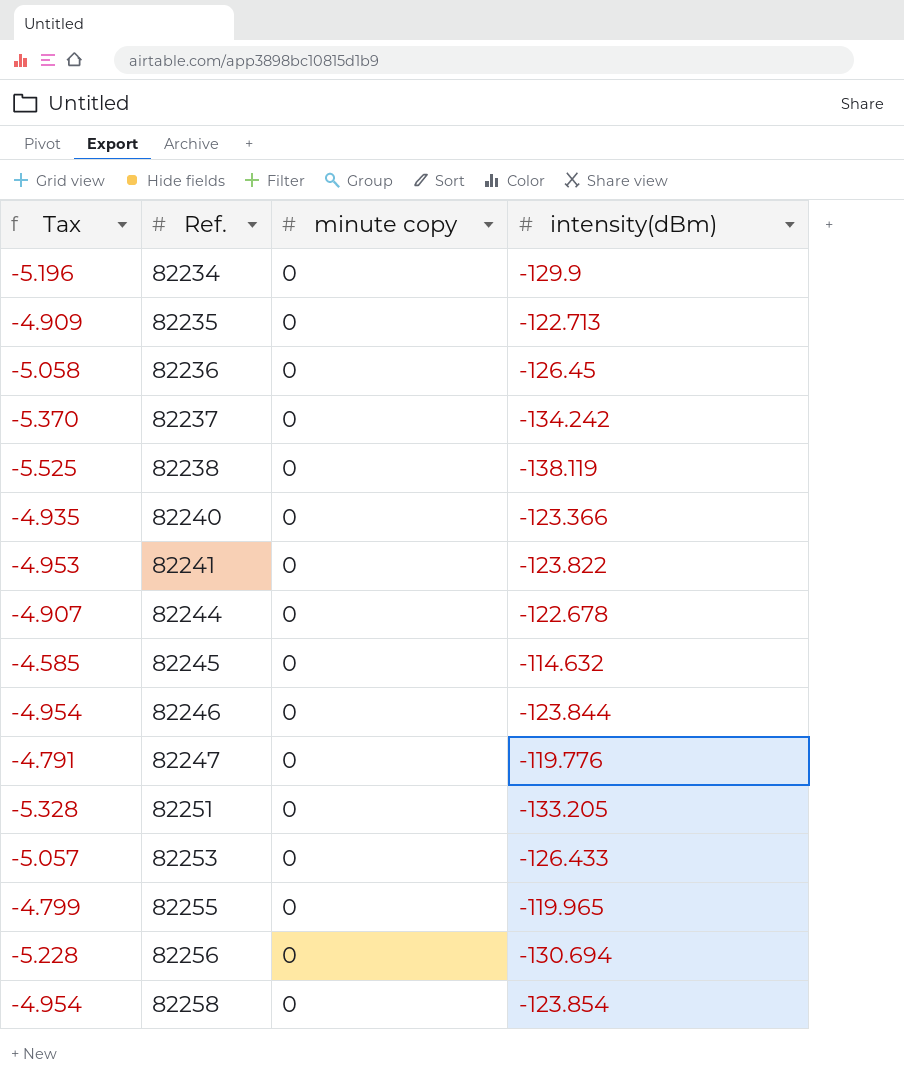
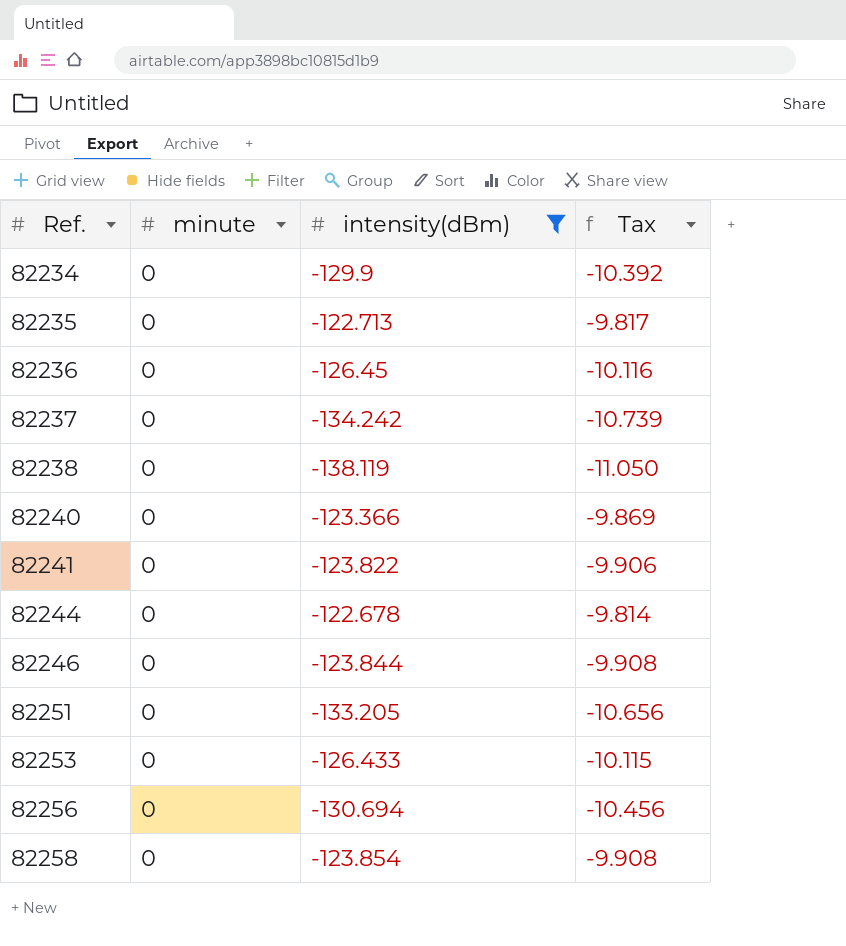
filter: none -> intensity(dBm) <= -122.678
column name: minute copy -> minute
column Tax | formula: [intensity(dBm)] * 0.04 -> [intensity(dBm)] * 0.08
column Tax | position: 1 -> 4

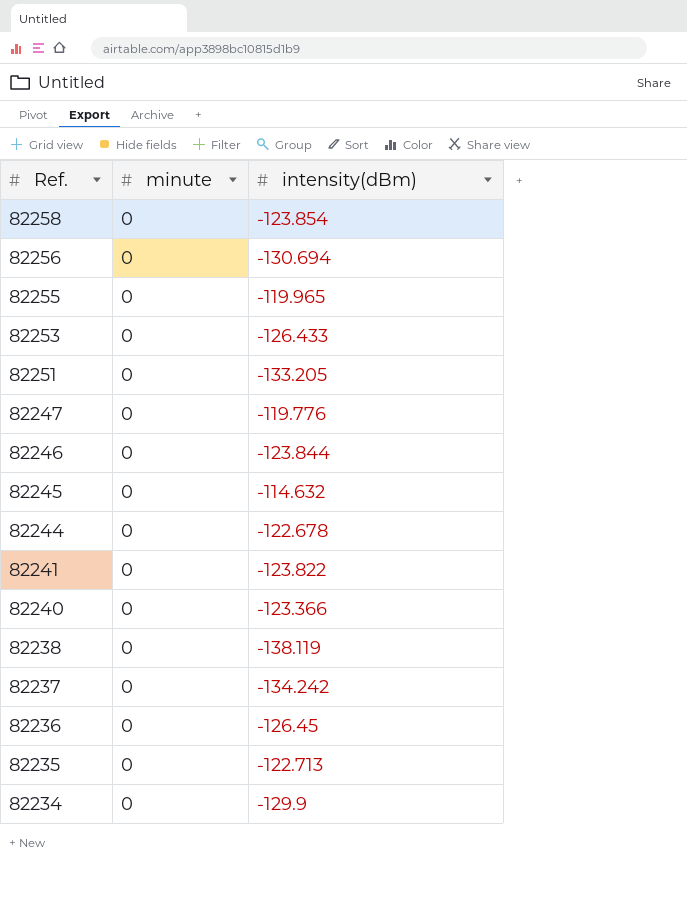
filter: intensity(dBm) <= -122.678 -> none
row order: Ref. ascending -> Ref. descending
column Tax | formula: [intensity(dBm)] * 0.08 -> none

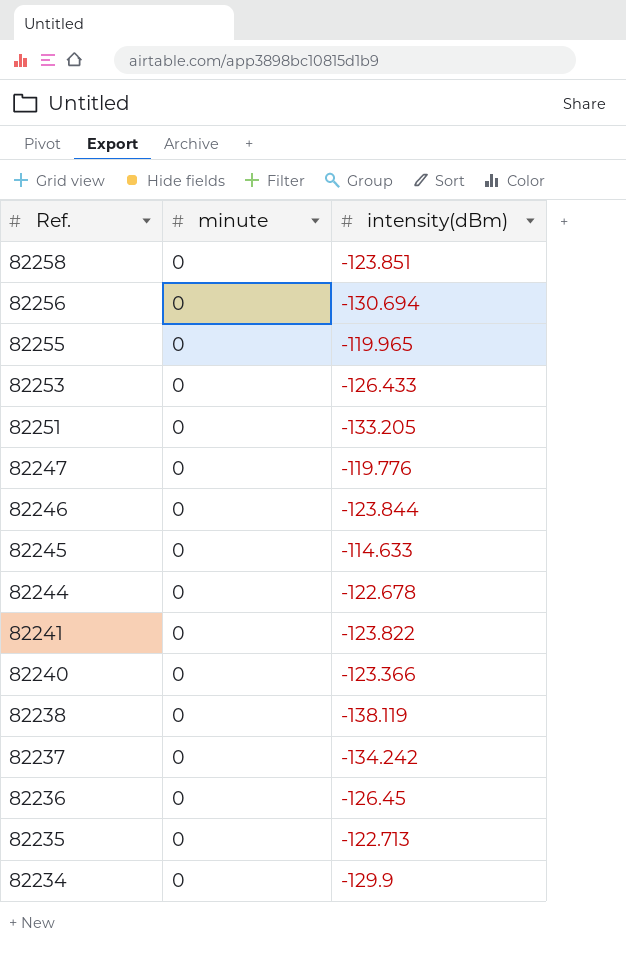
82258 | intensity(dBm): -123.854 -> -123.851
82245 | intensity(dBm): -114.632 -> -114.633

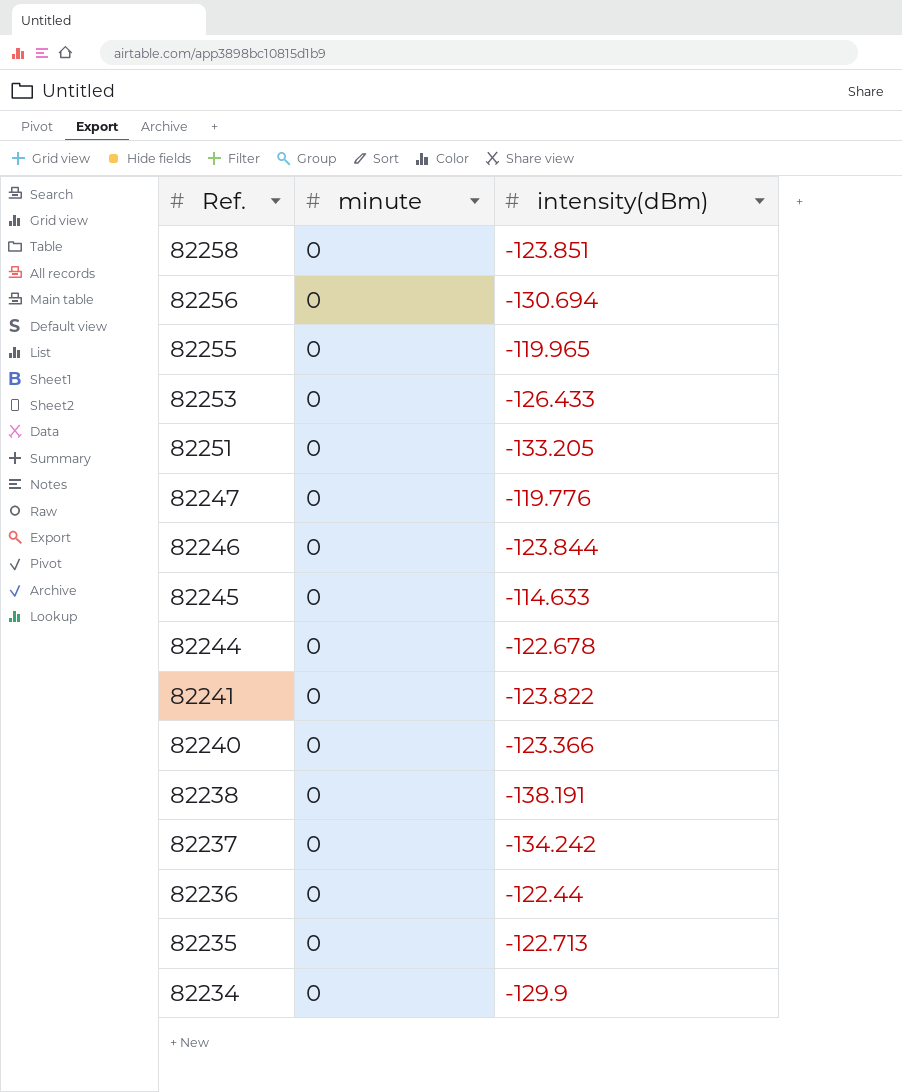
82238 | intensity(dBm): -138.119 -> -138.191
82236 | intensity(dBm): -126.45 -> -122.44

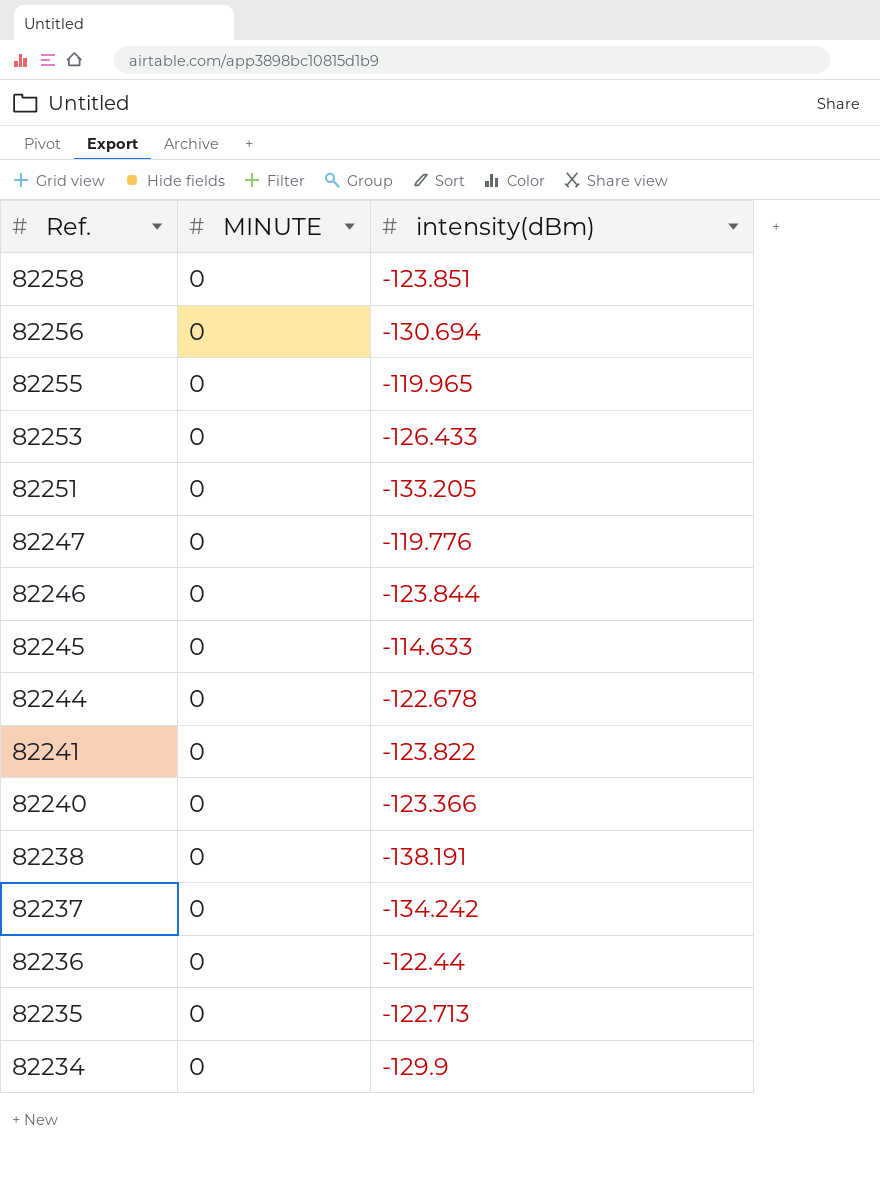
column name: minute -> MINUTE

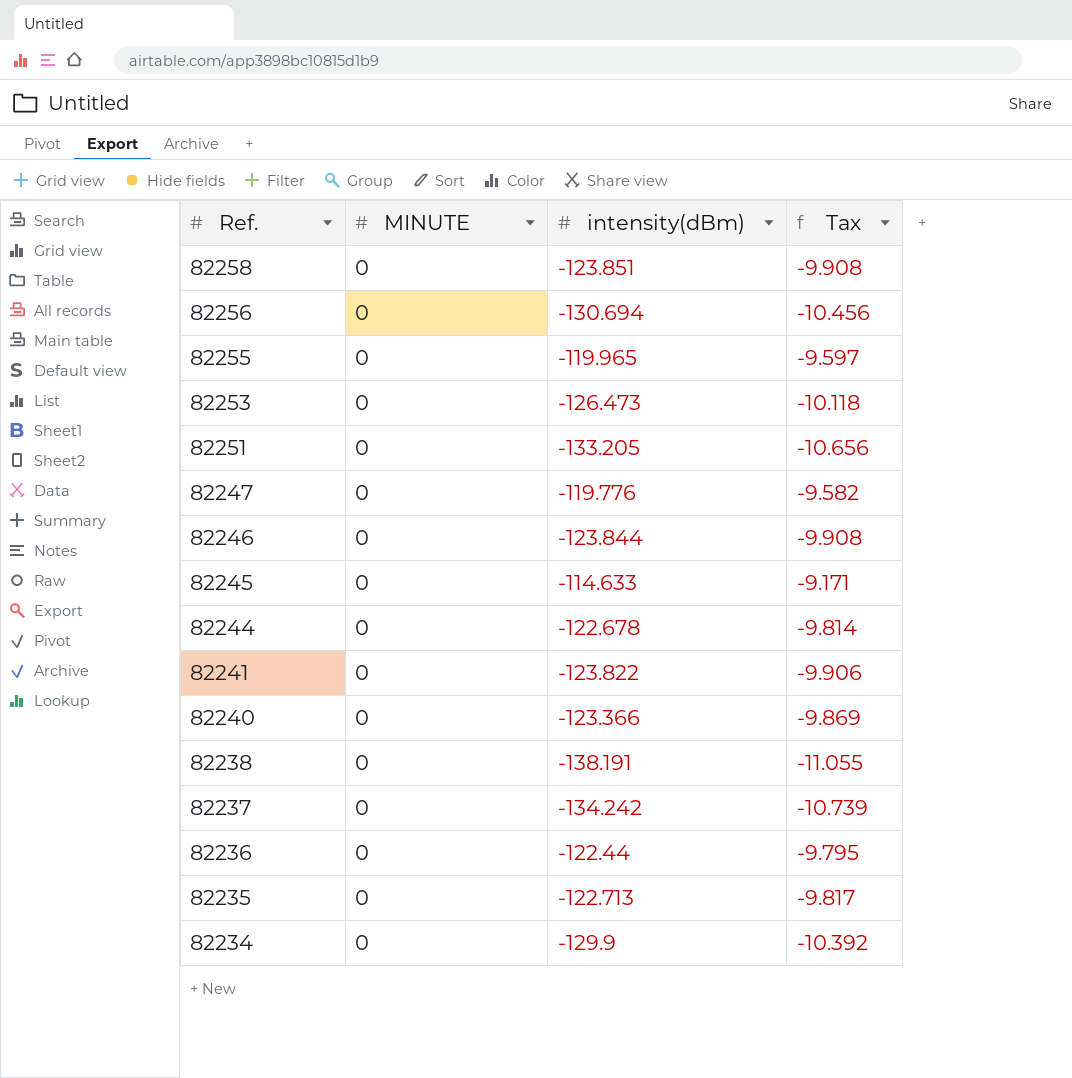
column Tax | formula: none -> [intensity(dBm)] * 0.08
82253 | intensity(dBm): -126.433 -> -126.473

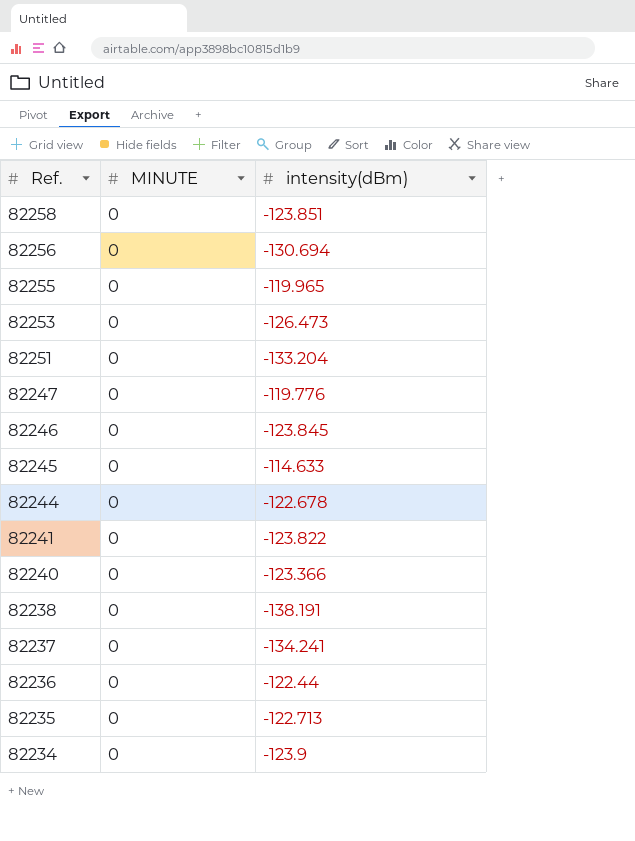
column Tax | formula: [intensity(dBm)] * 0.08 -> none
82251 | intensity(dBm): -133.205 -> -133.204
82246 | intensity(dBm): -123.844 -> -123.845
82237 | intensity(dBm): -134.242 -> -134.241
82234 | intensity(dBm): -129.9 -> -123.9

